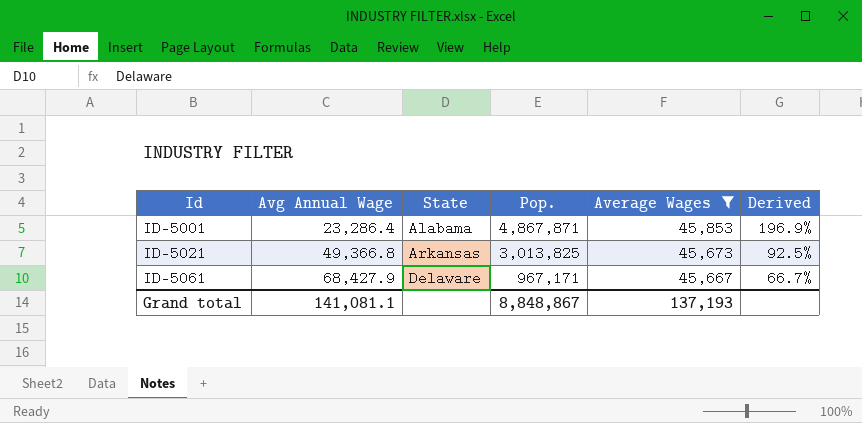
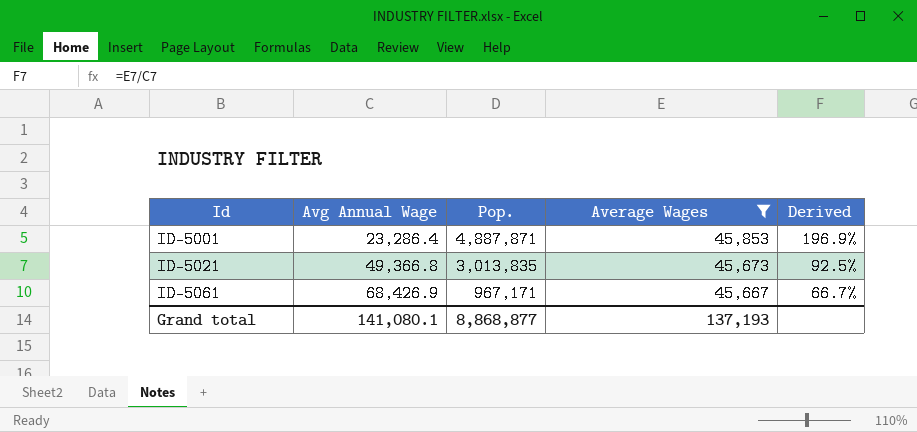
column State | position: 3 -> none
ID-5001 | Pop.: 4,867,871 -> 4,887,871
ID-5021 | Pop.: 3,013,825 -> 3,013,835
ID-5061 | Avg Annual Wage: 68,427.9 -> 68,426.9
Grand total | Avg Annual Wage: 141,081.1 -> 141,080.1
Grand total | Pop.: 8,848,867 -> 8,868,877

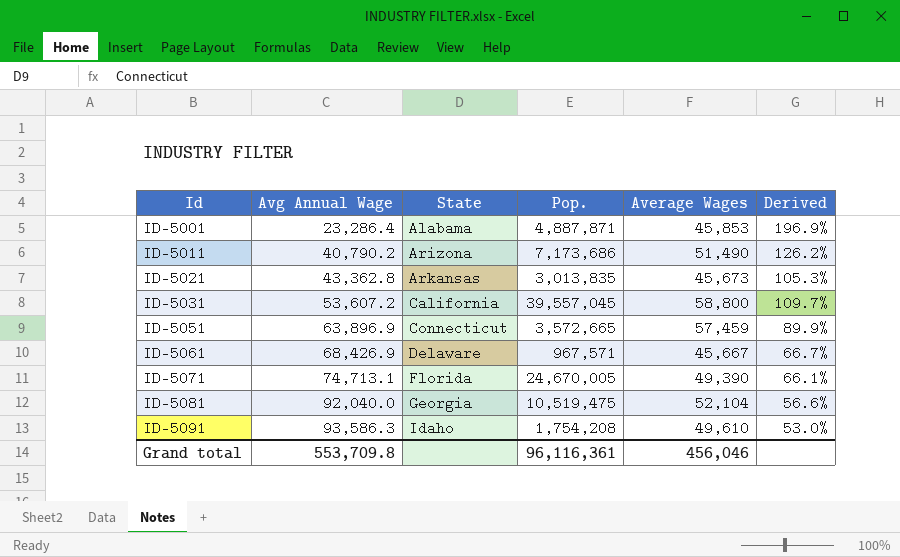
filter: Average Wages <= 45,853 -> none
column State | position: none -> 3
ID-5021 | Avg Annual Wage: 49,366.8 -> 43,362.8
ID-5021 | Derived: 92.5% -> 105.3%
ID-5061 | Pop.: 967,171 -> 967,571
Grand total | Avg Annual Wage: 141,080.1 -> 553,709.8
Grand total | Pop.: 8,868,877 -> 96,116,361
Grand total | Average Wages: 137,193 -> 456,046

